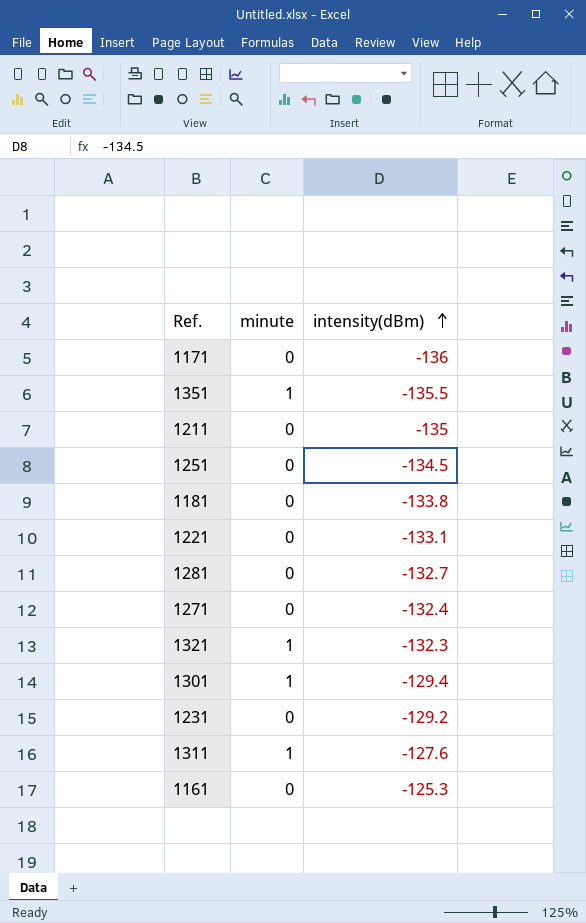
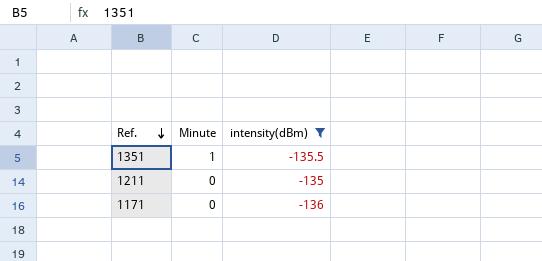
filter: none -> intensity(dBm) <= -135
row order: intensity(dBm) ascending -> Ref. descending
column name: minute -> Minute

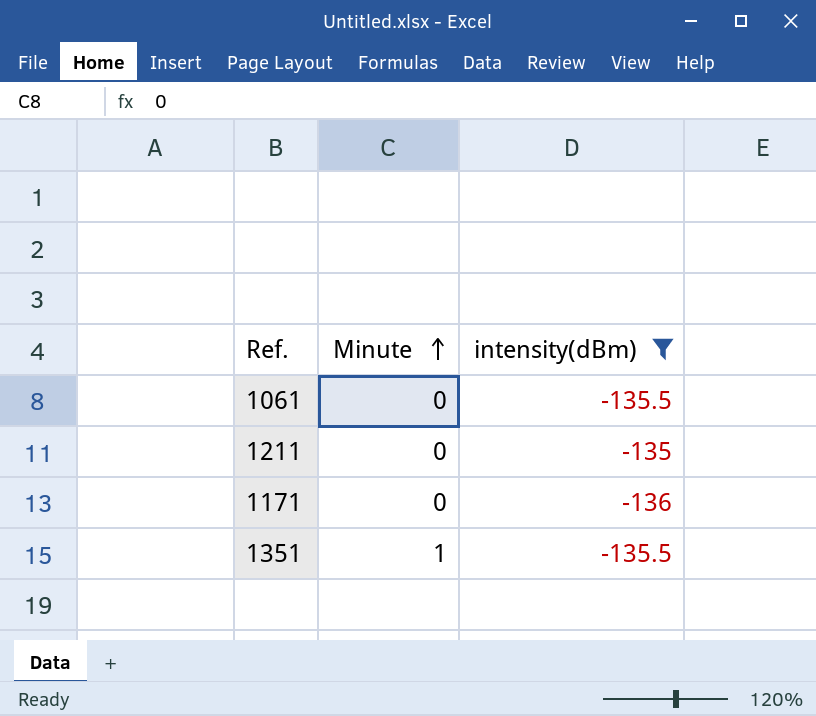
row order: Ref. descending -> Minute ascending
row 1061: none -> 0 | -135.5

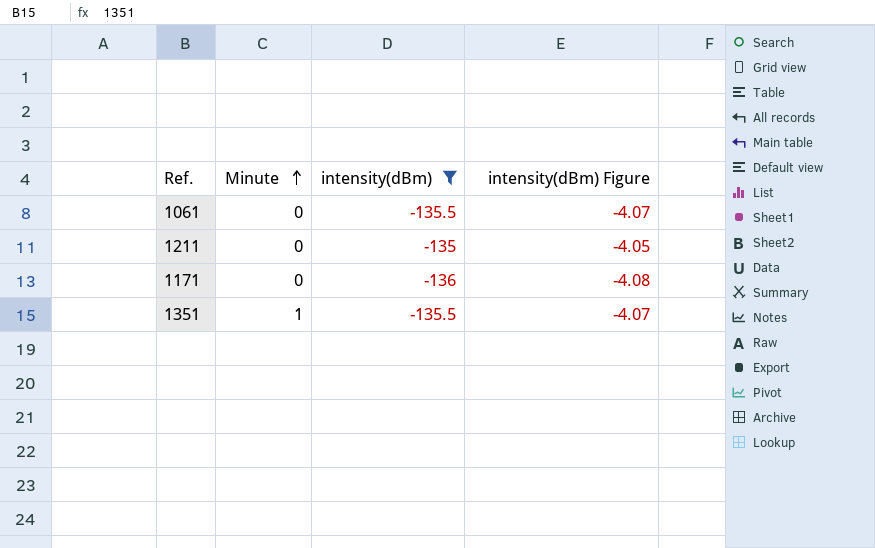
column intensity(dBm) Figure | formula: none -> [intensity(dBm)] * 0.03

